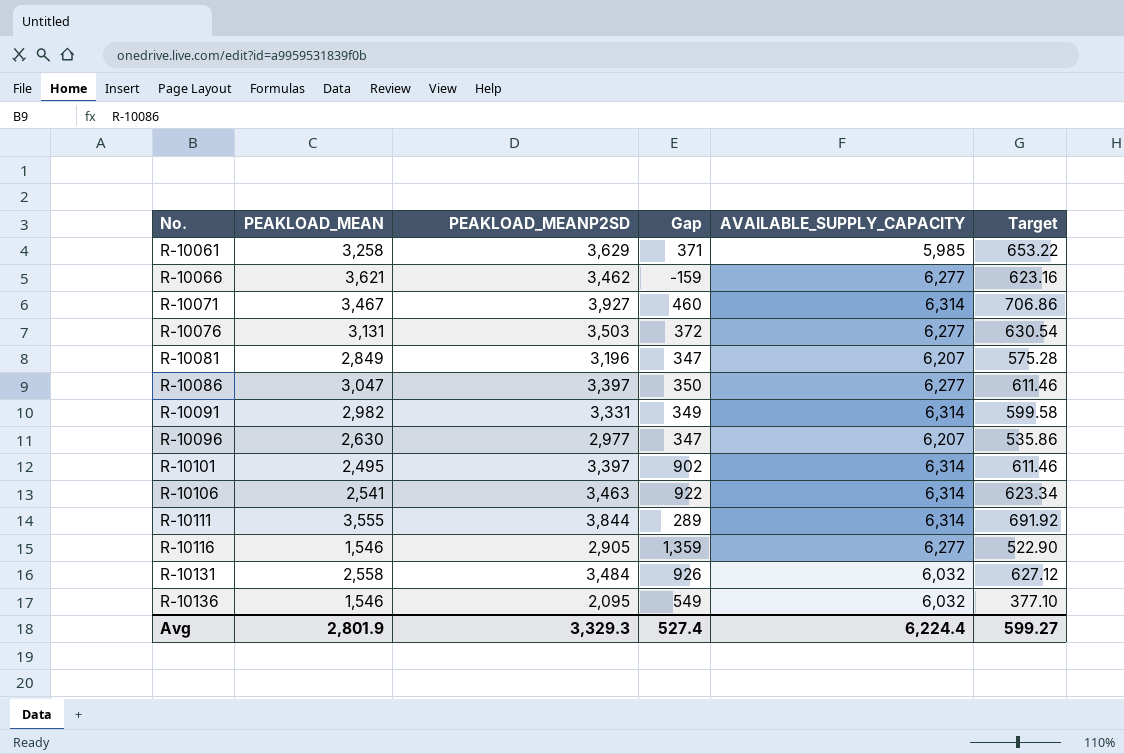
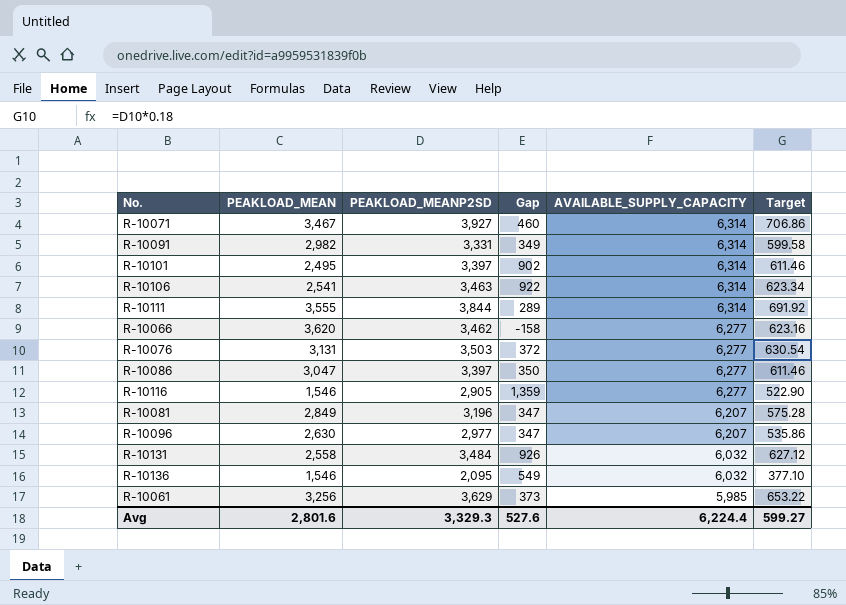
row order: No. ascending -> AVAILABLE_SUPPLY_CAPACITY descending
R-10066 | PEAKLOAD_MEAN: 3,621 -> 3,620
R-10066 | Gap: -159 -> -158
R-10061 | PEAKLOAD_MEAN: 3,258 -> 3,256
R-10061 | Gap: 371 -> 373
Avg | PEAKLOAD_MEAN: 2,801.9 -> 2,801.6
Avg | Gap: 527.4 -> 527.6

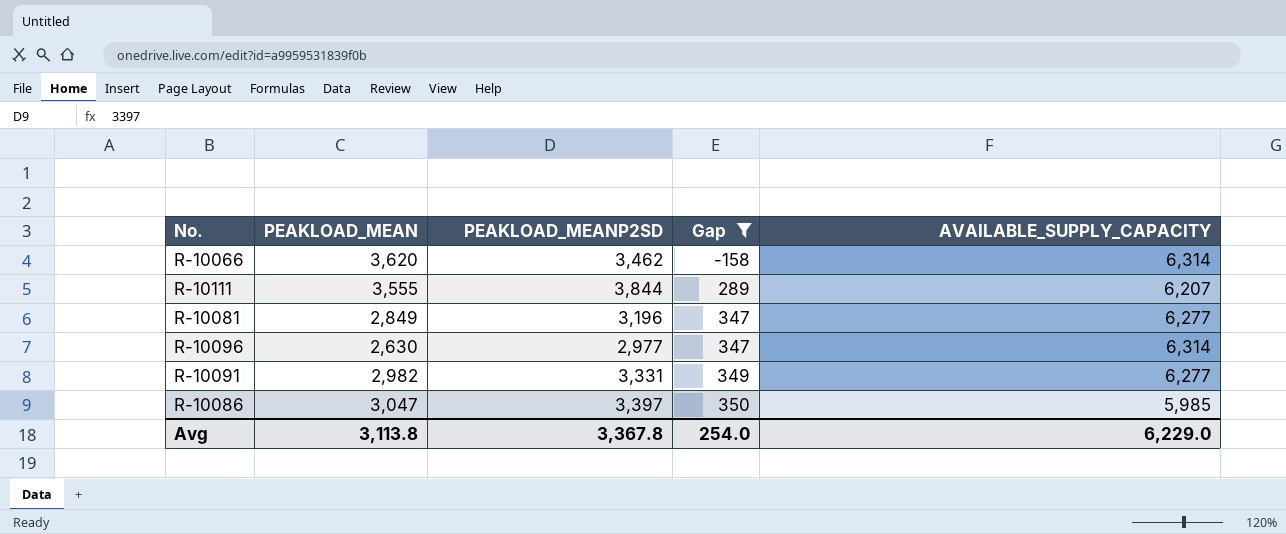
filter: none -> Gap <= 350
row order: AVAILABLE_SUPPLY_CAPACITY descending -> Gap ascending
column Target | formula: [PEAKLOAD_MEANP2SD] * 0.18 -> none
R-10066 | AVAILABLE_SUPPLY_CAPACITY: 6,277 -> 6,314
R-10111 | AVAILABLE_SUPPLY_CAPACITY: 6,314 -> 6,207
R-10081 | AVAILABLE_SUPPLY_CAPACITY: 6,207 -> 6,277
R-10096 | AVAILABLE_SUPPLY_CAPACITY: 6,207 -> 6,314
R-10091 | AVAILABLE_SUPPLY_CAPACITY: 6,314 -> 6,277
R-10086 | AVAILABLE_SUPPLY_CAPACITY: 6,277 -> 5,985
Avg | PEAKLOAD_MEAN: 2,801.6 -> 3,113.8
Avg | PEAKLOAD_MEANP2SD: 3,329.3 -> 3,367.8
Avg | Gap: 527.6 -> 254.0
Avg | AVAILABLE_SUPPLY_CAPACITY: 6,224.4 -> 6,229.0

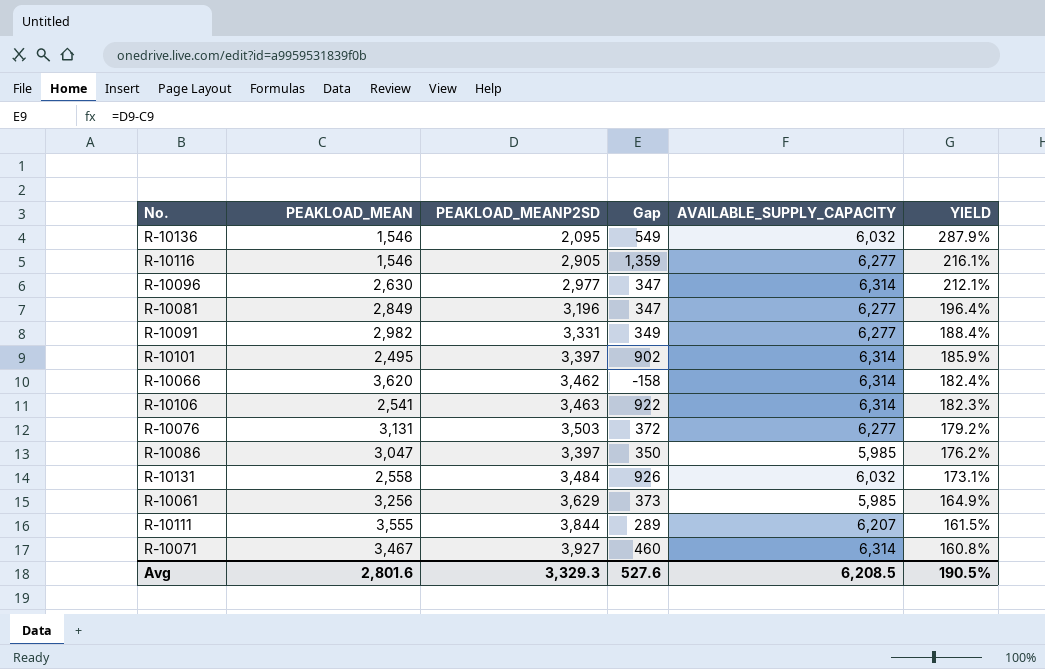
filter: Gap <= 350 -> none
row order: Gap ascending -> YIELD descending
column YIELD | formula: none -> [AVAILABLE_SUPPLY_CAPACITY] / [PEAKLOAD_MEANP2SD]
Avg | PEAKLOAD_MEAN: 3,113.8 -> 2,801.6
Avg | PEAKLOAD_MEANP2SD: 3,367.8 -> 3,329.3
Avg | Gap: 254.0 -> 527.6
Avg | AVAILABLE_SUPPLY_CAPACITY: 6,229.0 -> 6,208.5

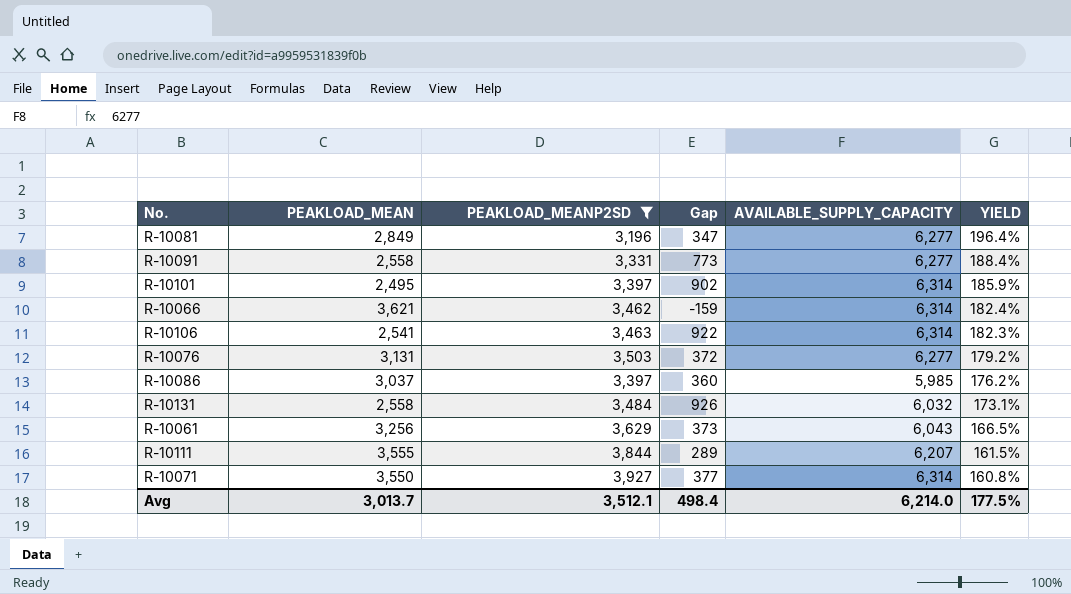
filter: none -> PEAKLOAD_MEANP2SD >= 3,196
R-10091 | PEAKLOAD_MEAN: 2,982 -> 2,558
R-10091 | Gap: 349 -> 773
R-10066 | PEAKLOAD_MEAN: 3,620 -> 3,621
R-10066 | Gap: -158 -> -159
R-10086 | PEAKLOAD_MEAN: 3,047 -> 3,037
R-10086 | Gap: 350 -> 360
R-10061 | AVAILABLE_SUPPLY_CAPACITY: 5,985 -> 6,043
R-10061 | YIELD: 164.9% -> 166.5%
R-10071 | PEAKLOAD_MEAN: 3,467 -> 3,550
R-10071 | Gap: 460 -> 377
Avg | PEAKLOAD_MEAN: 2,801.6 -> 3,013.7
Avg | PEAKLOAD_MEANP2SD: 3,329.3 -> 3,512.1
Avg | Gap: 527.6 -> 498.4
Avg | AVAILABLE_SUPPLY_CAPACITY: 6,208.5 -> 6,214.0
Avg | YIELD: 190.5% -> 177.5%

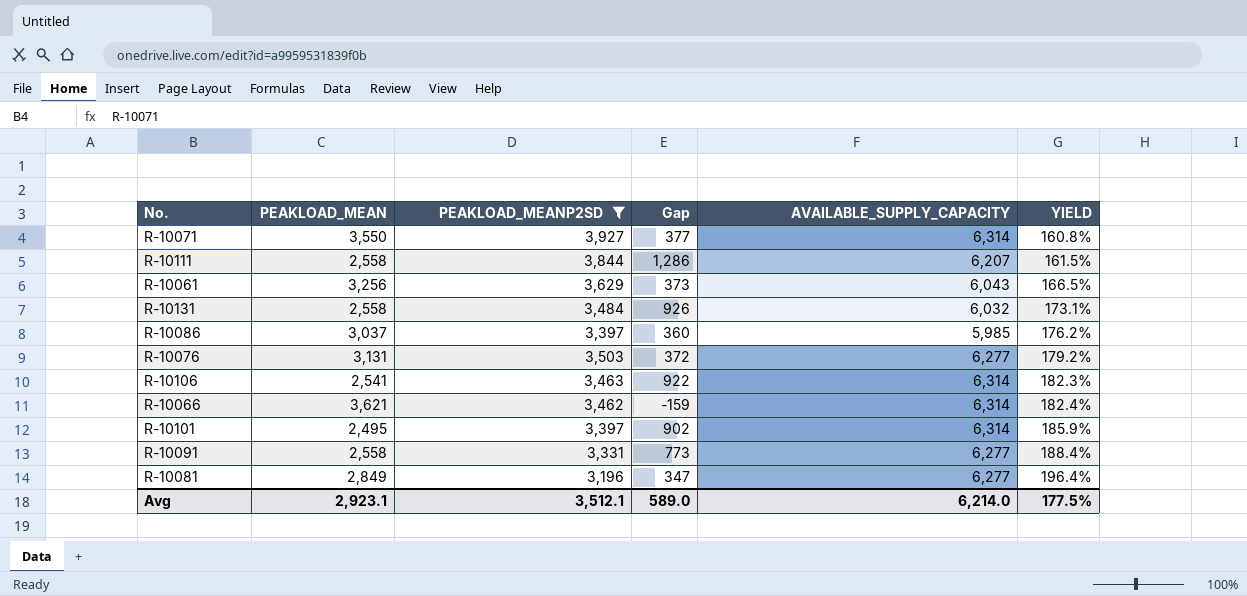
row order: YIELD descending -> YIELD ascending
R-10111 | PEAKLOAD_MEAN: 3,555 -> 2,558
R-10111 | Gap: 289 -> 1,286
Avg | PEAKLOAD_MEAN: 3,013.7 -> 2,923.1
Avg | Gap: 498.4 -> 589.0

